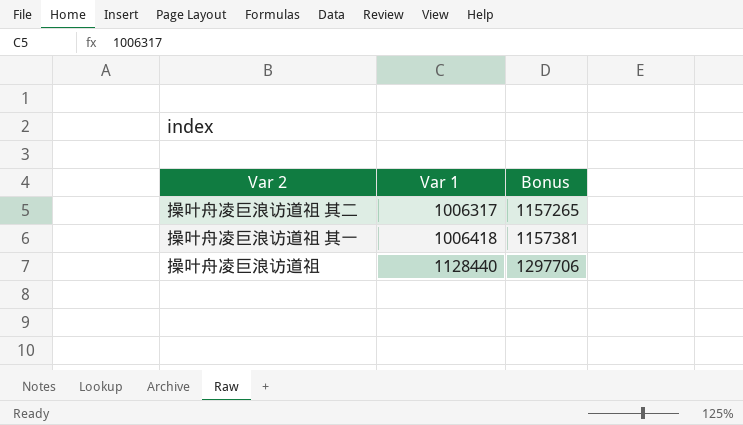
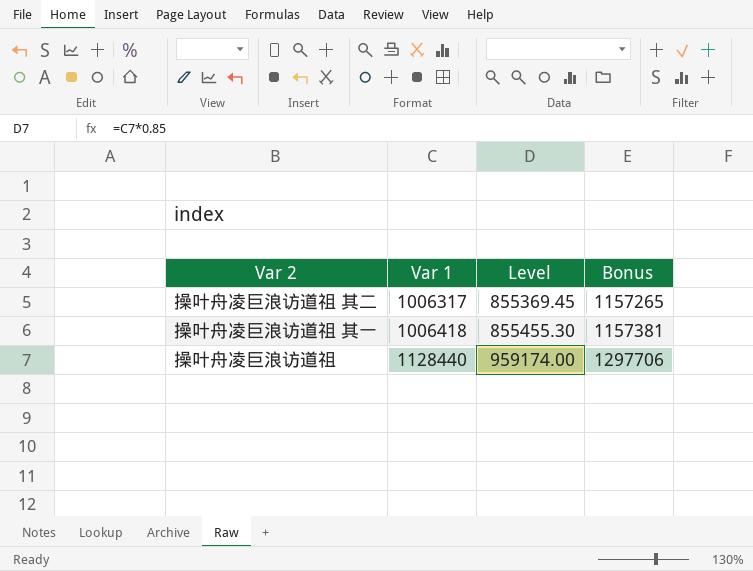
column Level | formula: none -> [Var 1] * 0.85

